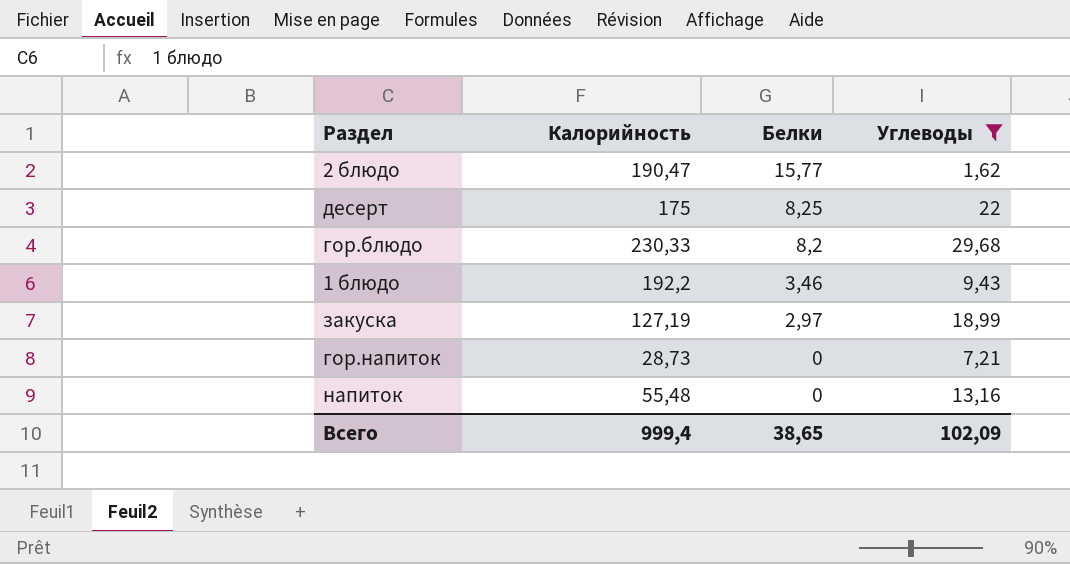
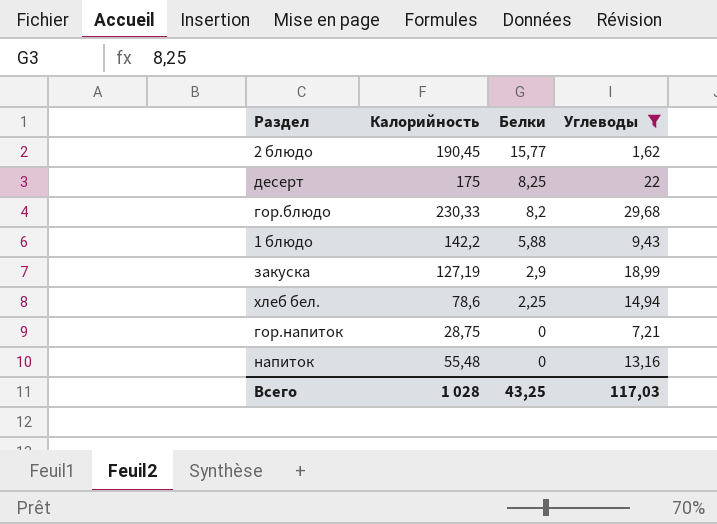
2 блюдо | Калорийность: 190,47 -> 190,45
1 блюдо | Калорийность: 192,2 -> 142,2
1 блюдо | Белки: 3,46 -> 5,88
закуска | Белки: 2,97 -> 2,9
row хлеб бел.: none -> 78,6 | 2,25 | 14,94
гор.напиток | Калорийность: 28,73 -> 28,75
Всего | Калорийность: 999,4 -> 1 028
Всего | Белки: 38,65 -> 43,25
Всего | Углеводы: 102,09 -> 117,03

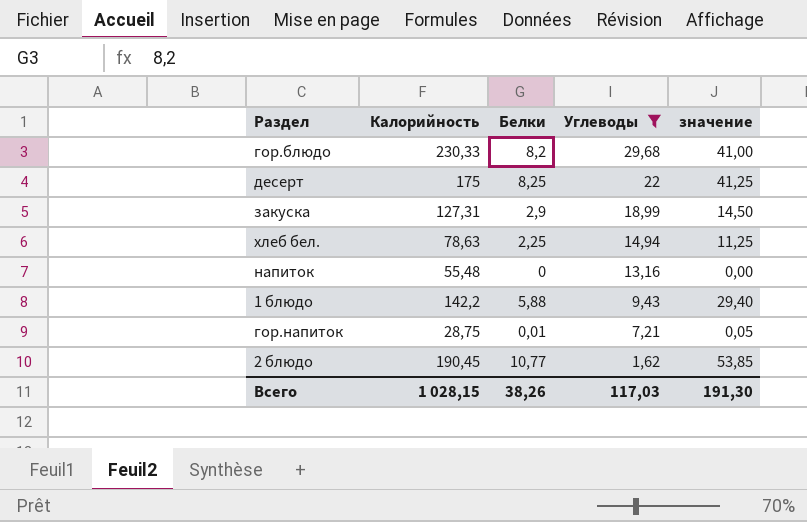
row order: Белки descending -> Углеводы descending
column значение | formula: none -> [Белки] * 5
закуска | Калорийность: 127,19 -> 127,31
хлеб бел. | Калорийность: 78,6 -> 78,63
гор.напиток | Белки: 0 -> 0,01
2 блюдо | Белки: 15,77 -> 10,77
Всего | Калорийность: 1 028 -> 1 028,15
Всего | Белки: 43,25 -> 38,26

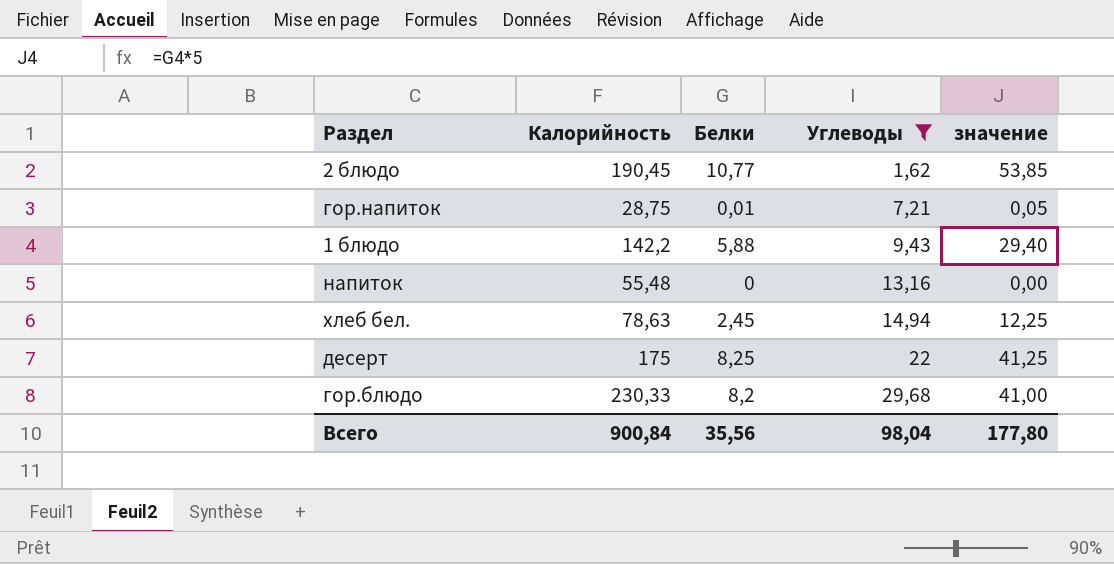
row order: Углеводы descending -> Углеводы ascending
row закуска: 127,31 | 2,9 | 18,99 | 14,50 -> none
хлеб бел. | Белки: 2,25 -> 2,45
хлеб бел. | значение: 11,25 -> 12,25
Всего | Калорийность: 1 028,15 -> 900,84
Всего | Белки: 38,26 -> 35,56
Всего | Углеводы: 117,03 -> 98,04
Всего | значение: 191,30 -> 177,80

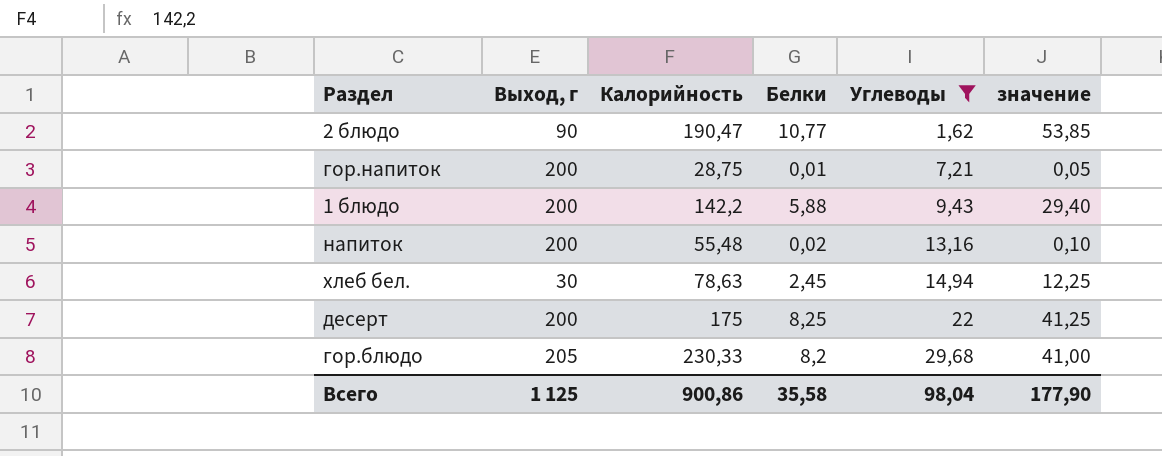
column Выход, г | position: none -> 2
2 блюдо | Калорийность: 190,45 -> 190,47
напиток | Белки: 0 -> 0,02
напиток | значение: 0,00 -> 0,10
Всего | Калорийность: 900,84 -> 900,86
Всего | Белки: 35,56 -> 35,58
Всего | значение: 177,80 -> 177,90

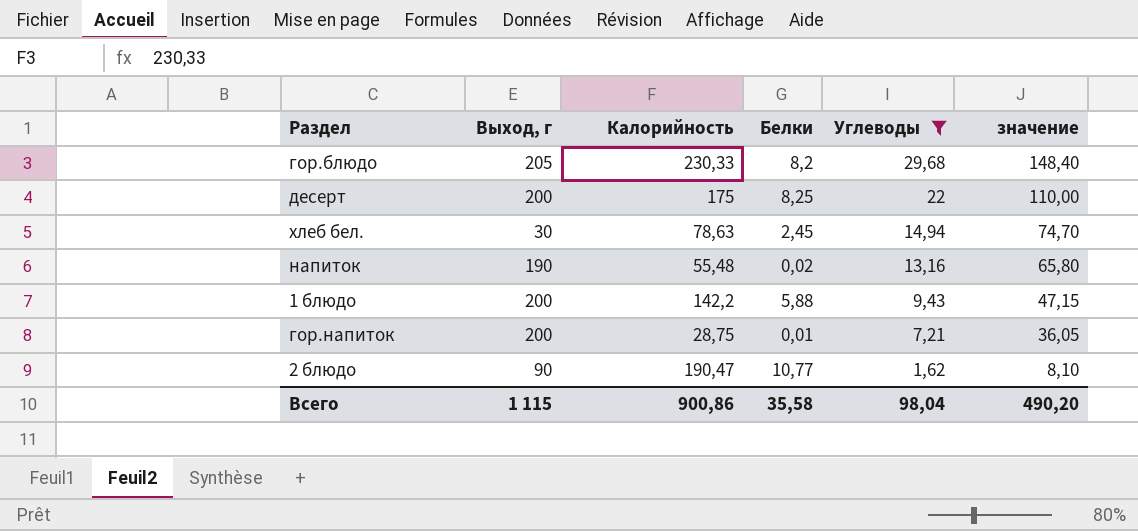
row order: Углеводы ascending -> Углеводы descending
column значение | formula: [Белки] * 5 -> [Углеводы] * 5
напиток | Выход, г: 200 -> 190
Всего | Выход, г: 1 125 -> 1 115
Всего | значение: 177,90 -> 490,20

